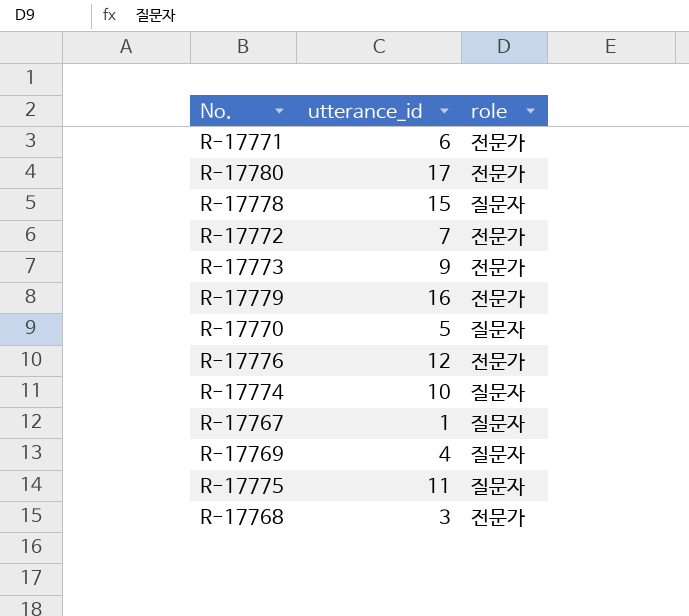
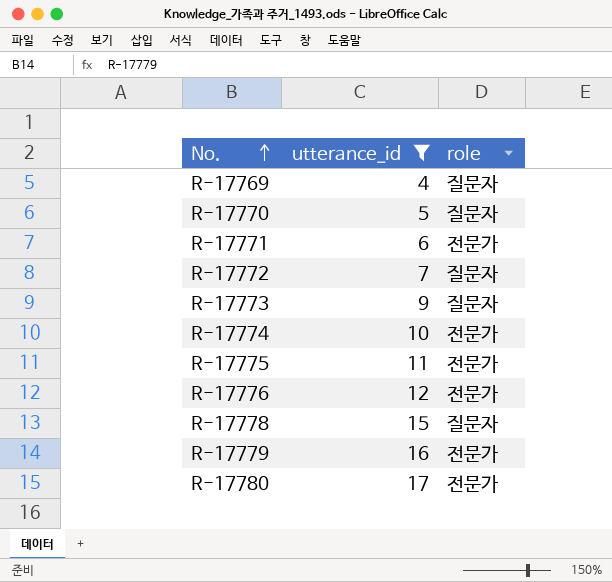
filter: none -> utterance_id >= 4
row order: none -> No. ascending
R-17772 | role: 전문가 -> 질문자
R-17773 | role: 전문가 -> 질문자
R-17774 | role: 질문자 -> 전문가
R-17775 | role: 질문자 -> 전문가

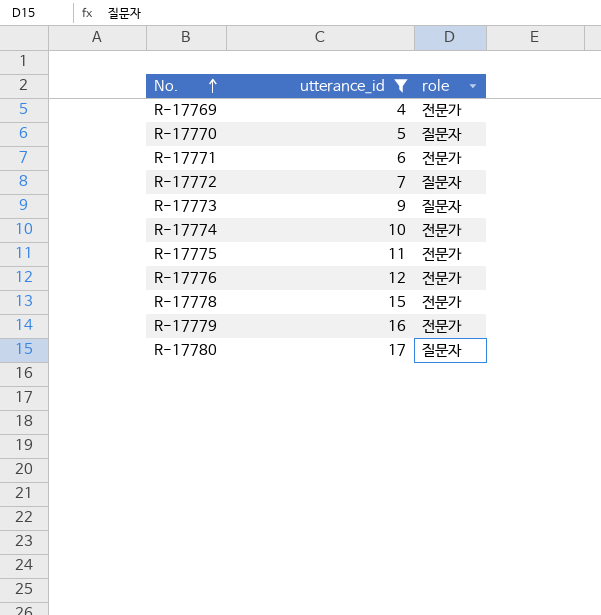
R-17769 | role: 질문자 -> 전문가
R-17778 | role: 질문자 -> 전문가
R-17780 | role: 전문가 -> 질문자

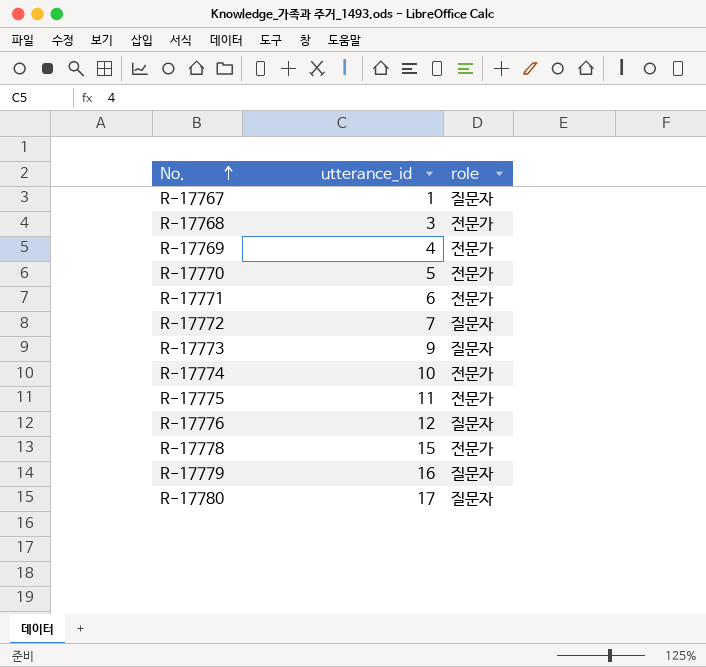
filter: utterance_id >= 4 -> none
R-17770 | role: 질문자 -> 전문가
R-17776 | role: 전문가 -> 질문자
R-17779 | role: 전문가 -> 질문자

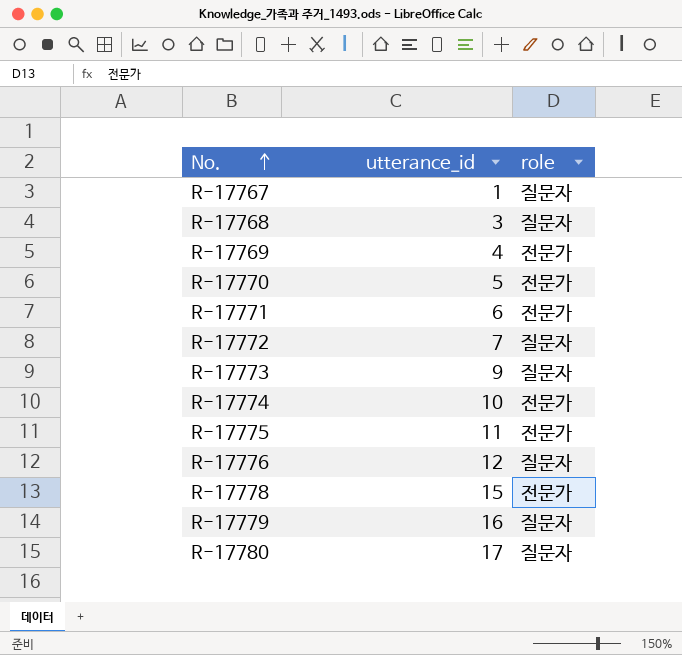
R-17768 | role: 전문가 -> 질문자

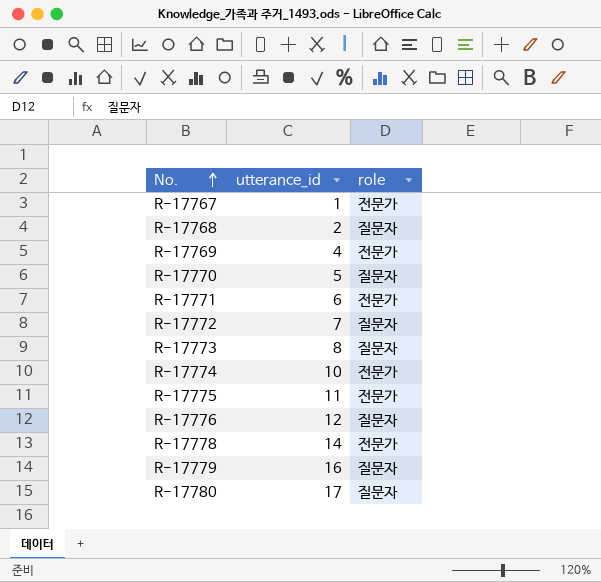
R-17767 | role: 질문자 -> 전문가
R-17768 | utterance_id: 3 -> 2
R-17770 | role: 전문가 -> 질문자
R-17773 | utterance_id: 9 -> 8
R-17778 | utterance_id: 15 -> 14

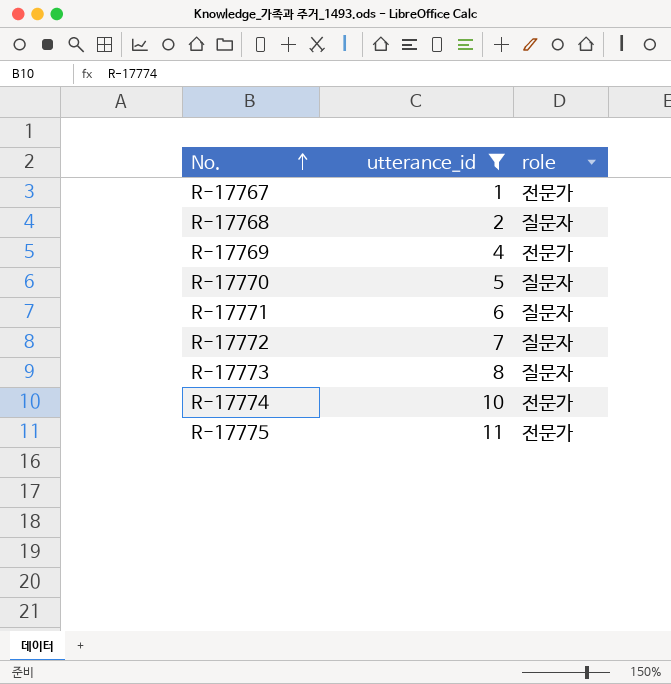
filter: none -> utterance_id <= 11
R-17771 | role: 전문가 -> 질문자

